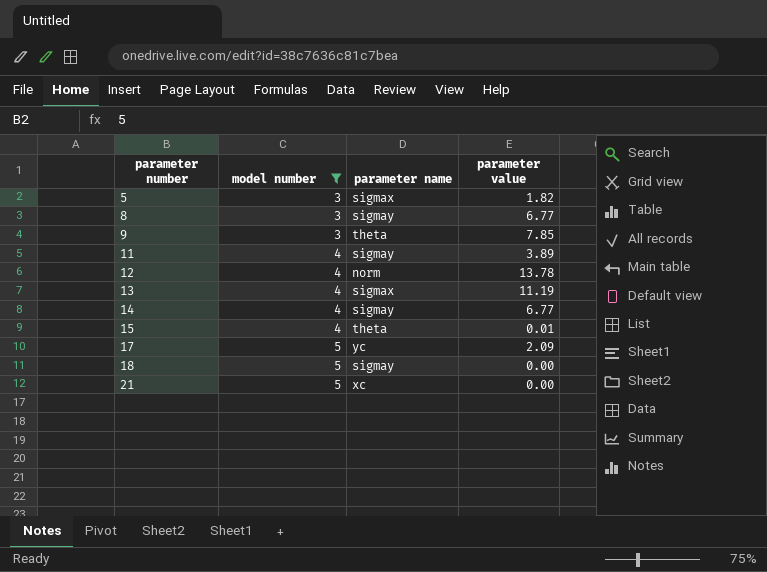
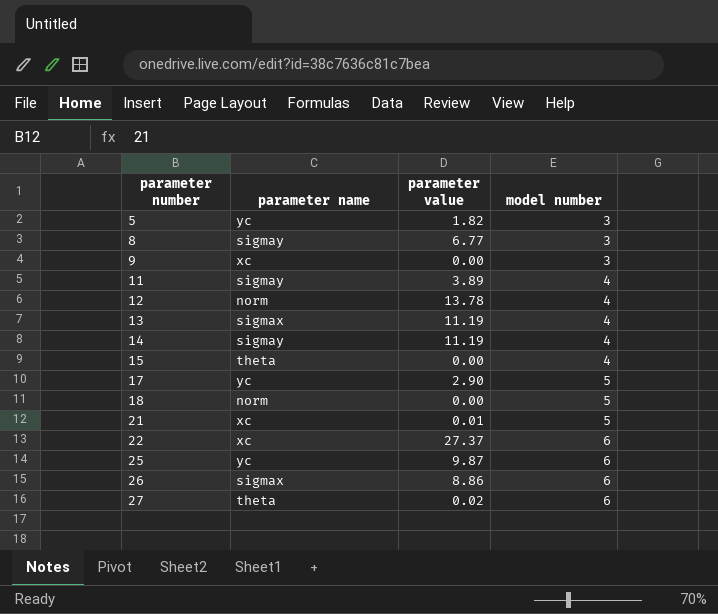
filter: model number != 6 -> none
column model number | position: 2 -> 4
5 | parameter name: sigmax -> yc
9 | parameter name: theta -> xc
9 | parameter value: 7.85 -> 0.00
14 | parameter value: 6.77 -> 11.19
15 | parameter value: 0.01 -> 0.00
17 | parameter value: 2.09 -> 2.90
18 | parameter name: sigmay -> norm
21 | parameter value: 0.00 -> 0.01

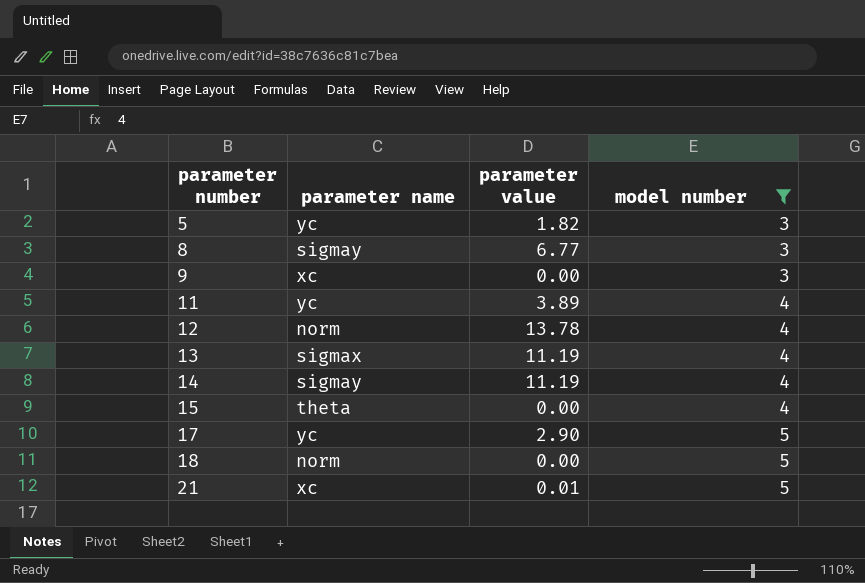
filter: none -> model number != 6
11 | parameter name: sigmay -> yc

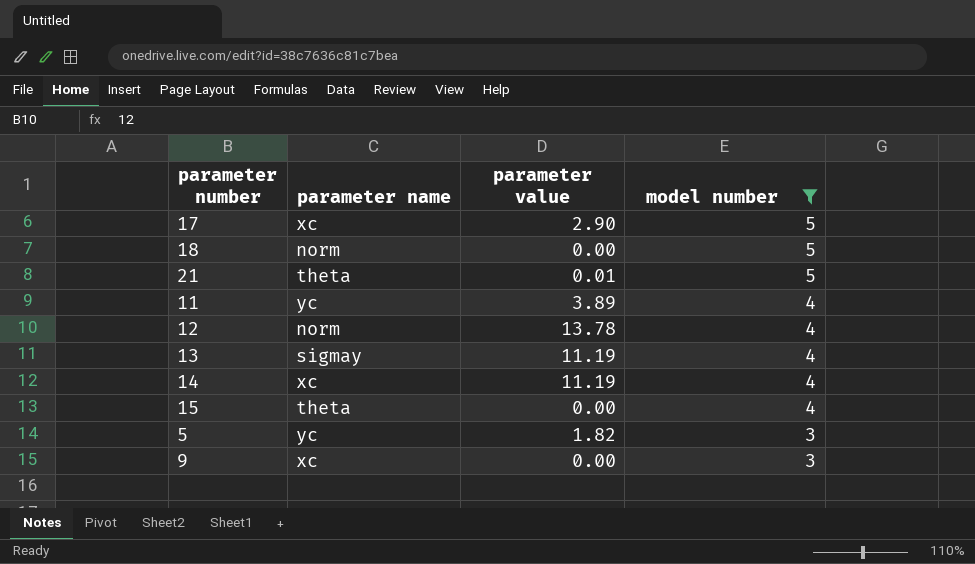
row order: parameter number ascending -> model number descending
row 8: sigmay | 6.77 | 3 -> none
17 | parameter name: yc -> xc
21 | parameter name: xc -> theta
13 | parameter name: sigmax -> sigmay
14 | parameter name: sigmay -> xc

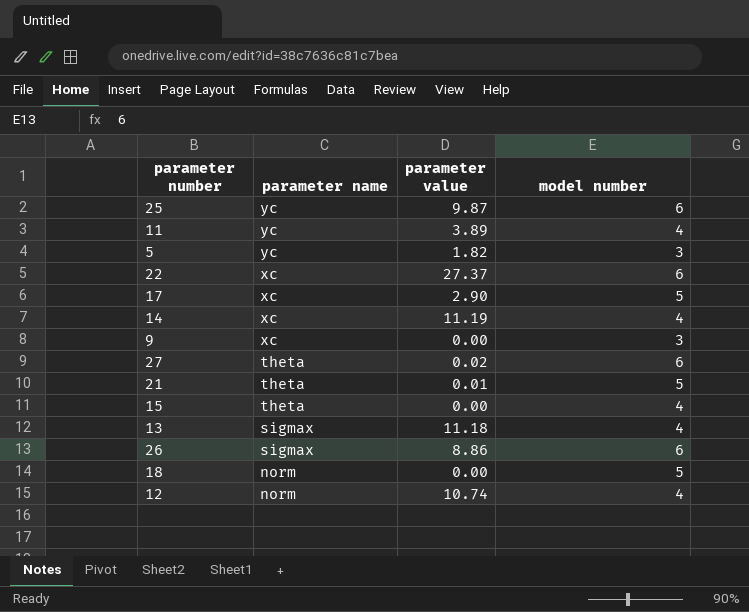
filter: model number != 6 -> none
row order: model number descending -> parameter name descending
13 | parameter name: sigmay -> sigmax
13 | parameter value: 11.19 -> 11.18
12 | parameter value: 13.78 -> 10.74

